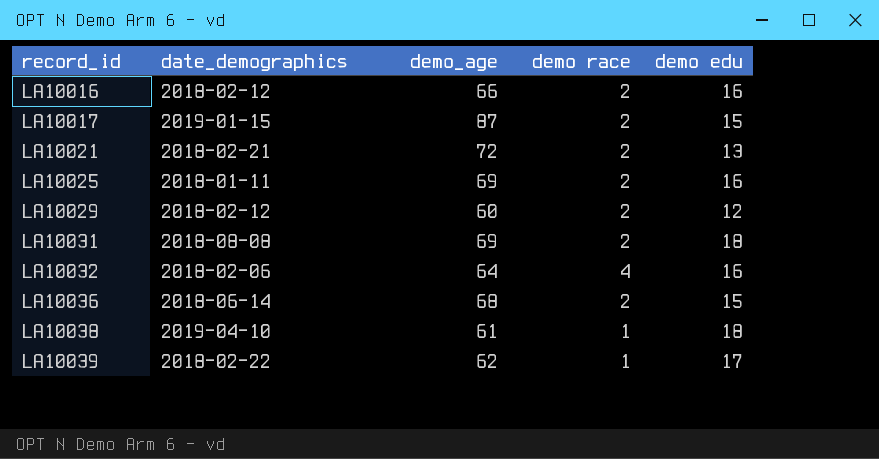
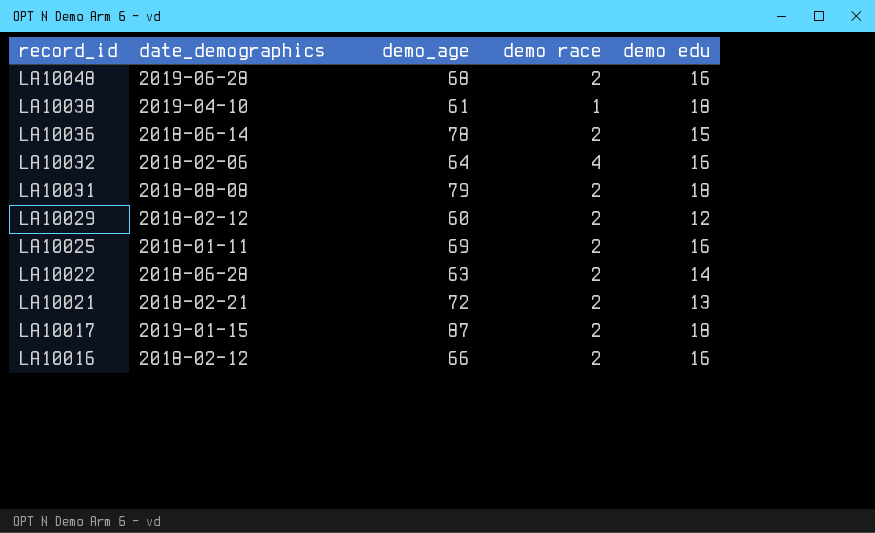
row order: record_id ascending -> record_id descending
row LA10039: 2018-02-22 | 62 | 1 | 17 -> none
row LA10048: none -> 2019-06-28 | 68 | 2 | 16
LA10036 | demo_age: 68 -> 78
LA10031 | demo_age: 69 -> 79
row LA10022: none -> 2018-06-28 | 63 | 2 | 14
LA10017 | demo edu: 15 -> 18

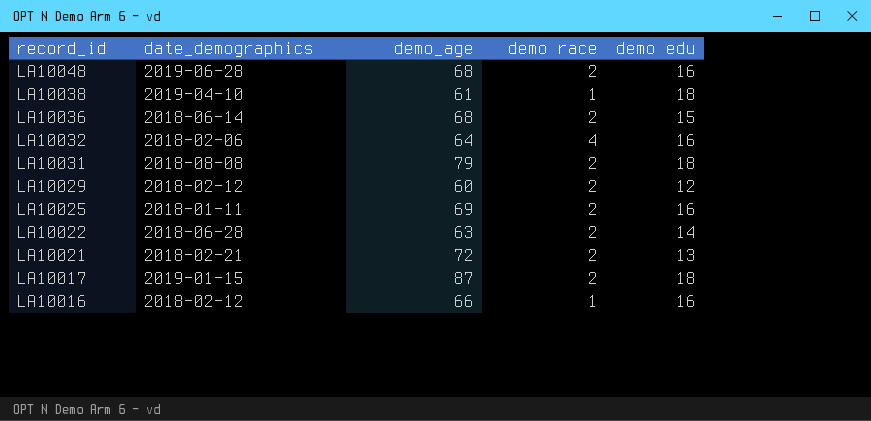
LA10036 | demo_age: 78 -> 68
LA10016 | demo race: 2 -> 1

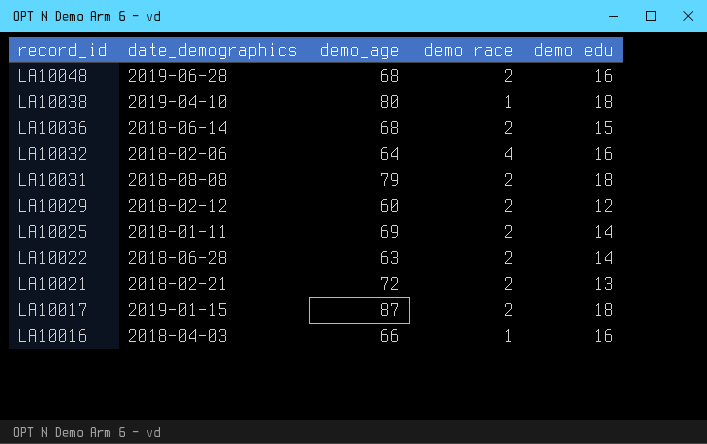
LA10038 | demo_age: 61 -> 80
LA10025 | demo edu: 16 -> 14
LA10016 | date_demographics: 2018-02-12 -> 2018-04-03

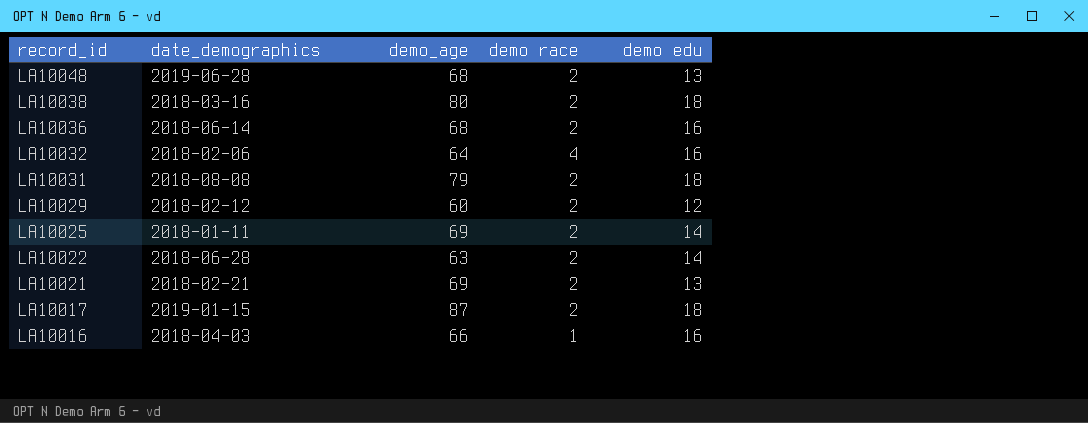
LA10048 | demo edu: 16 -> 13
LA10038 | date_demographics: 2019-04-10 -> 2018-03-16
LA10038 | demo race: 1 -> 2
LA10036 | demo edu: 15 -> 16
LA10021 | demo_age: 72 -> 69

